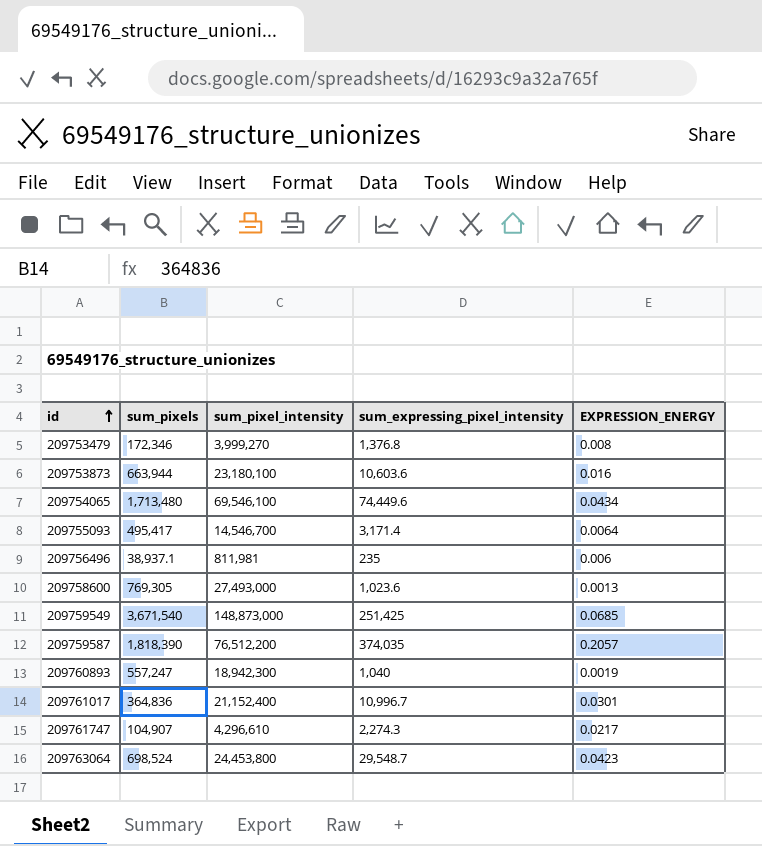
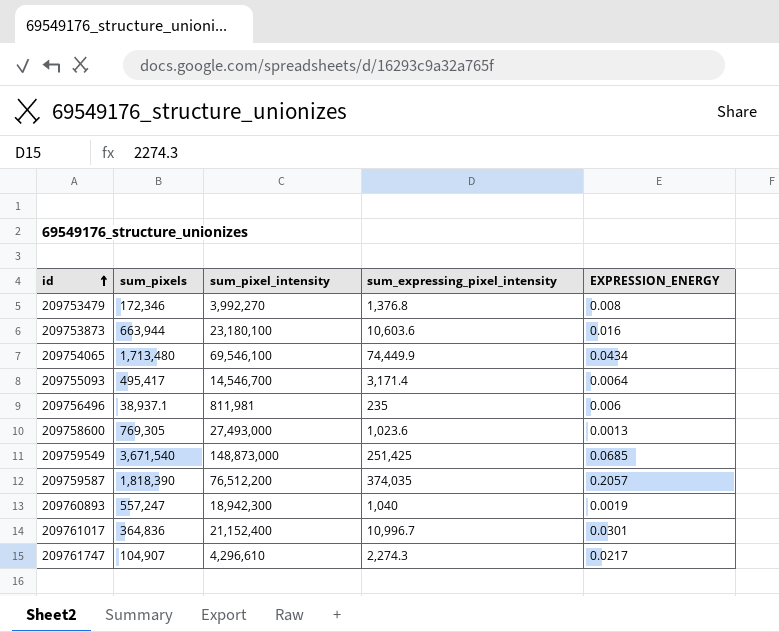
row 209763064: 698,524 | 24,453,800 | 29,548.7 | 0.0423 -> none
209753479 | sum_pixel_intensity: 3,999,270 -> 3,992,270
209754065 | sum_expressing_pixel_intensity: 74,449.6 -> 74,449.9

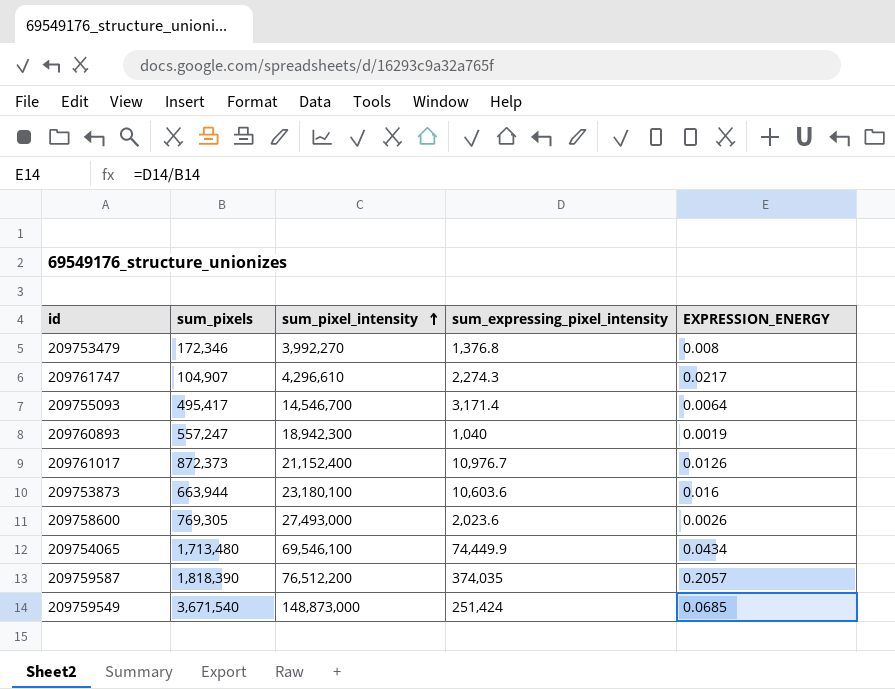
row order: id ascending -> sum_pixel_intensity ascending
row 209756496: 38,937.1 | 811,981 | 235 | 0.006 -> none
209761017 | sum_pixels: 364,836 -> 872,373
209761017 | sum_expressing_pixel_intensity: 10,996.7 -> 10,976.7
209761017 | EXPRESSION_ENERGY: 0.0301 -> 0.0126
209758600 | sum_expressing_pixel_intensity: 1,023.6 -> 2,023.6
209758600 | EXPRESSION_ENERGY: 0.0013 -> 0.0026
209759549 | sum_expressing_pixel_intensity: 251,425 -> 251,424

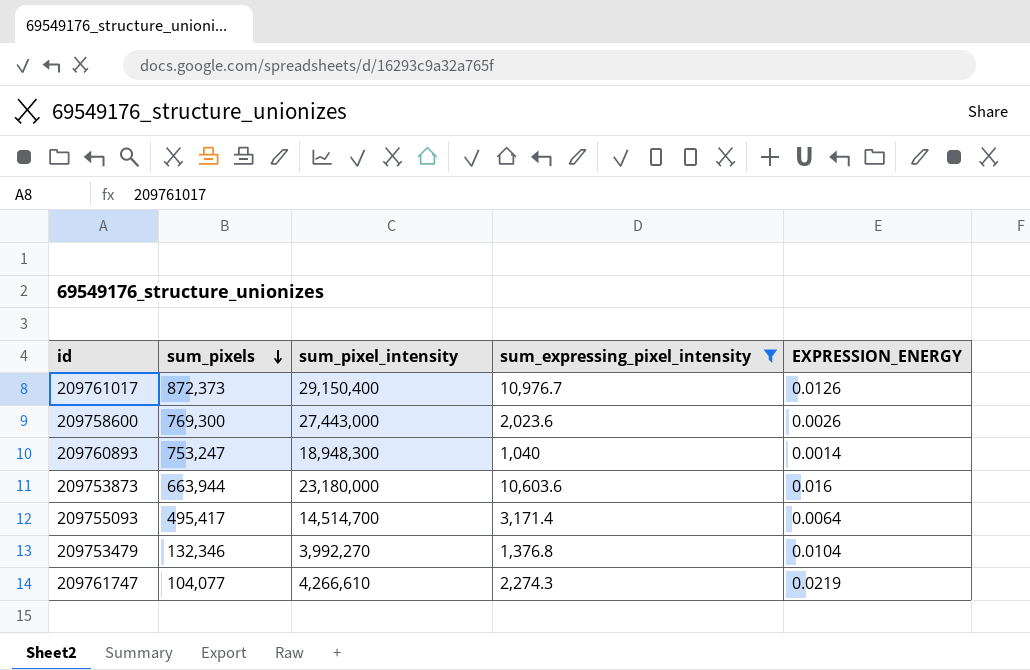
filter: none -> sum_expressing_pixel_intensity <= 10,976.7
row order: sum_pixel_intensity ascending -> sum_pixels descending
209761017 | sum_pixel_intensity: 21,152,400 -> 29,150,400
209758600 | sum_pixels: 769,305 -> 769,300
209758600 | sum_pixel_intensity: 27,493,000 -> 27,443,000
209760893 | sum_pixels: 557,247 -> 753,247
209760893 | sum_pixel_intensity: 18,942,300 -> 18,948,300
209760893 | EXPRESSION_ENERGY: 0.0019 -> 0.0014
209753873 | sum_pixel_intensity: 23,180,100 -> 23,180,000
209755093 | sum_pixel_intensity: 14,546,700 -> 14,514,700
209753479 | sum_pixels: 172,346 -> 132,346
209753479 | EXPRESSION_ENERGY: 0.008 -> 0.0104
209761747 | sum_pixels: 104,907 -> 104,077
209761747 | sum_pixel_intensity: 4,296,610 -> 4,266,610
209761747 | EXPRESSION_ENERGY: 0.0217 -> 0.0219

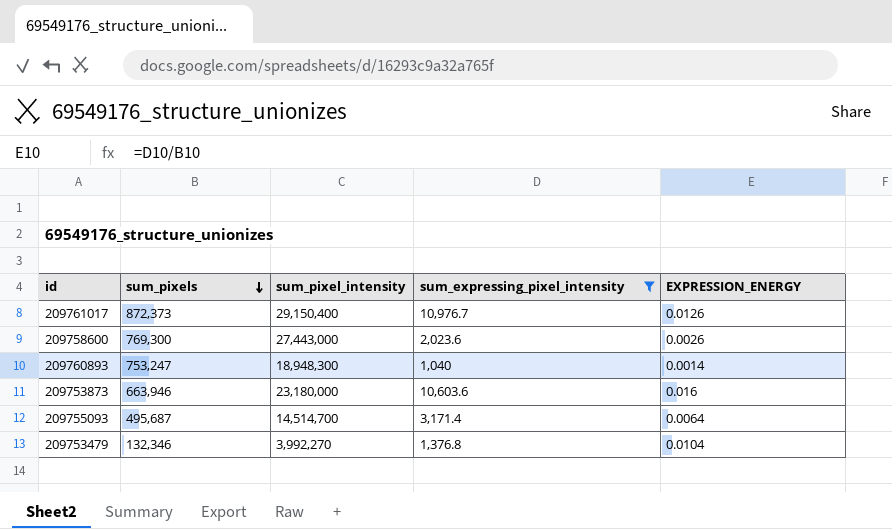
row 209761747: 104,077 | 4,266,610 | 2,274.3 | 0.0219 -> none
209753873 | sum_pixels: 663,944 -> 663,946
209755093 | sum_pixels: 495,417 -> 495,687

